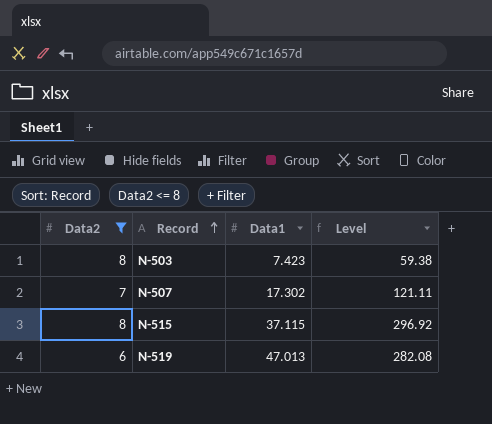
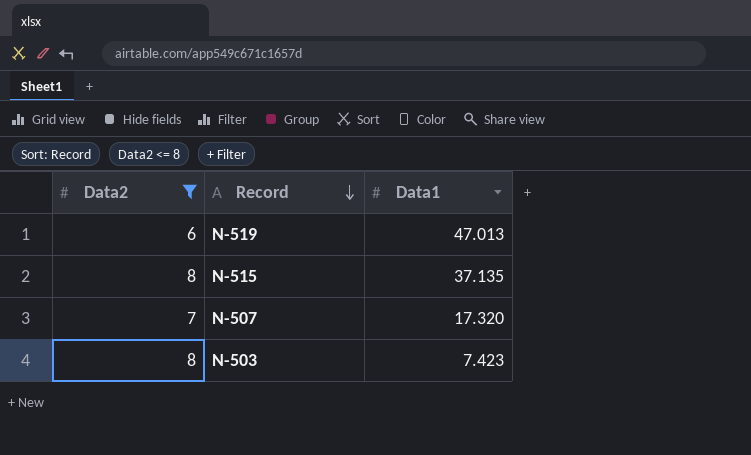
row order: Record ascending -> Record descending
column Level | formula: [Data2] * [Data1] -> none
N-515 | Data1: 37.115 -> 37.135
N-507 | Data1: 17.302 -> 17.320

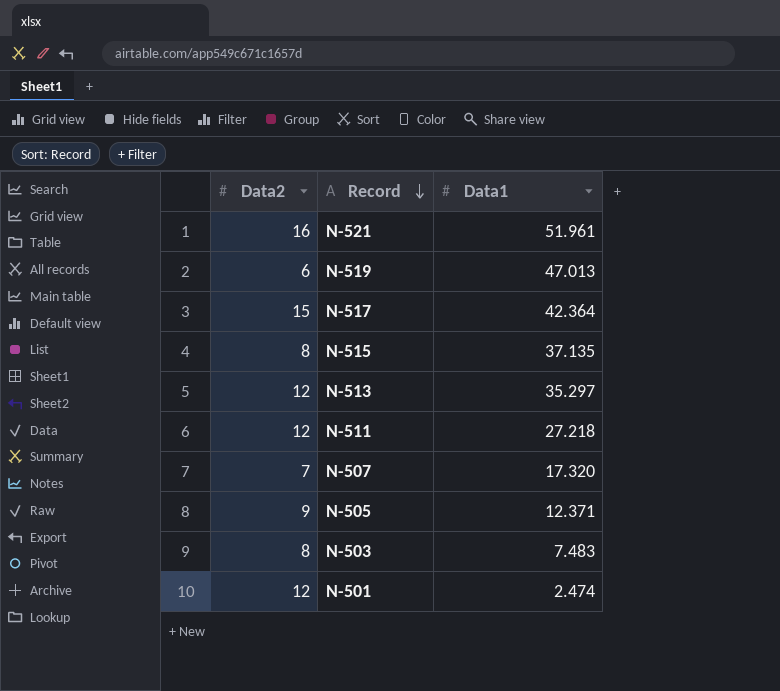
filter: Data2 <= 8 -> none
N-503 | Data1: 7.423 -> 7.483

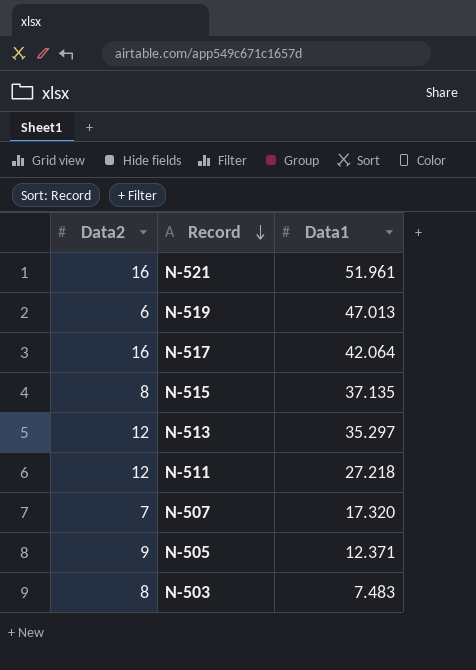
row N-501: 12 | 2.474 -> none
N-517 | Data2: 15 -> 16
N-517 | Data1: 42.364 -> 42.064

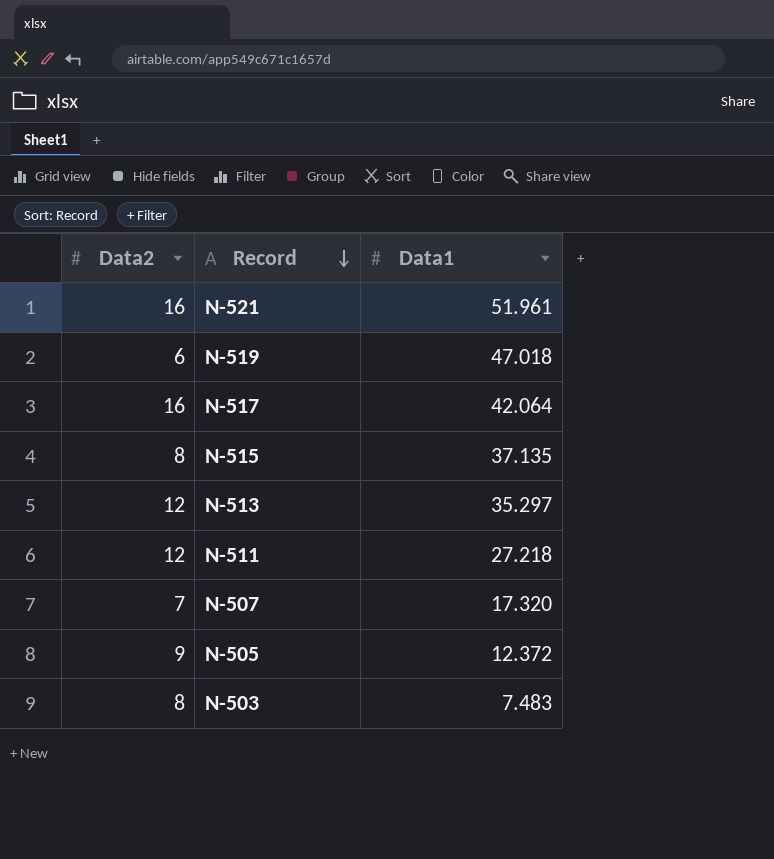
N-519 | Data1: 47.013 -> 47.018
N-505 | Data1: 12.371 -> 12.372

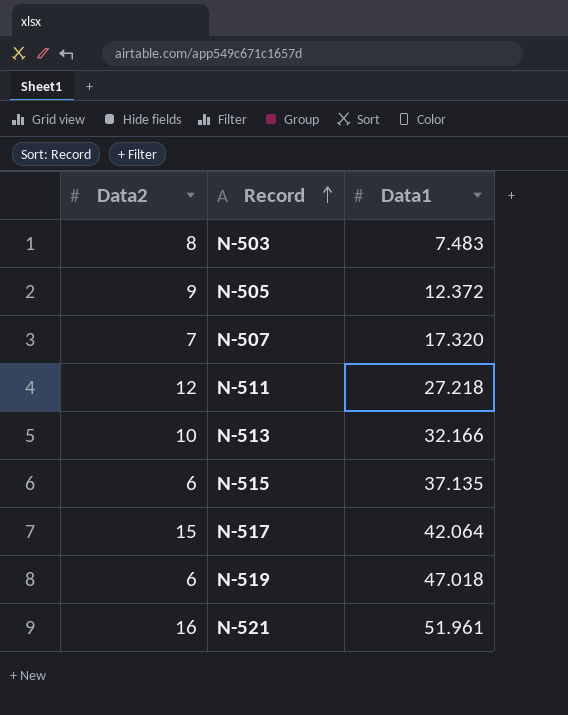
row order: Record descending -> Record ascending
N-513 | Data2: 12 -> 10
N-513 | Data1: 35.297 -> 32.166
N-515 | Data2: 8 -> 6
N-517 | Data2: 16 -> 15

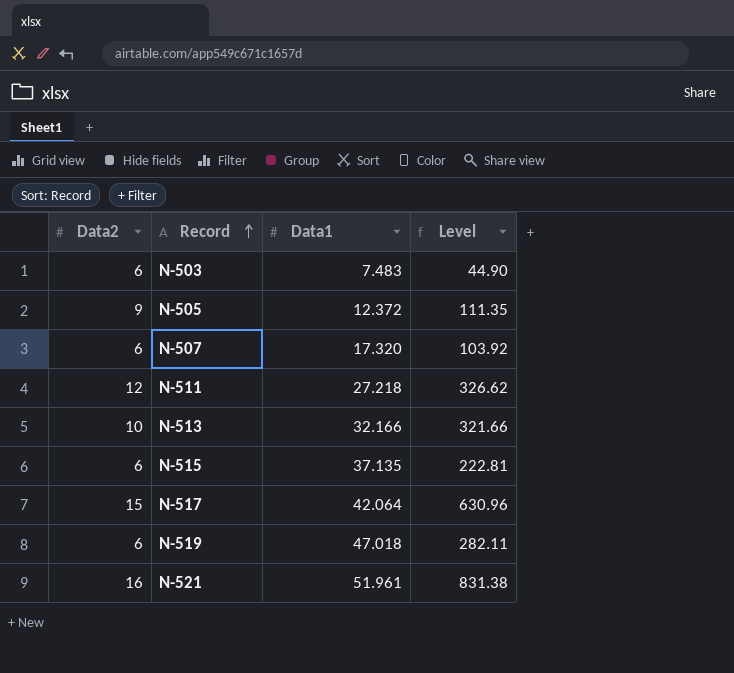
column Level | formula: none -> [Data2] * [Data1]
N-503 | Data2: 8 -> 6
N-507 | Data2: 7 -> 6

